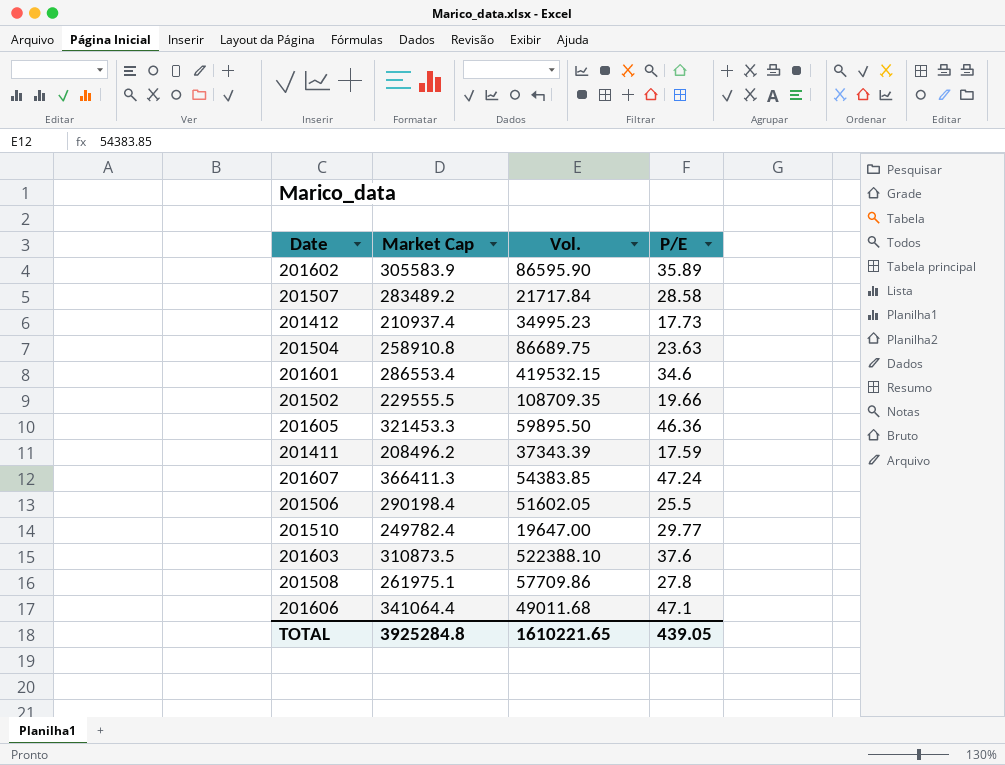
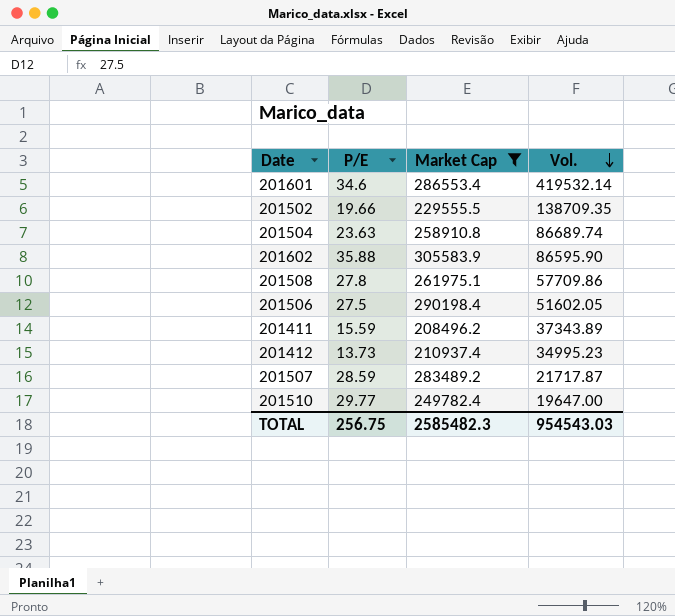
filter: none -> Market Cap <= 305583.9
row order: none -> Vol. descending
column P/E | position: 4 -> 2
201601 | Vol.: 419532.15 -> 419532.14
201502 | Vol.: 108709.35 -> 138709.35
201504 | Vol.: 86689.75 -> 86689.74
201602 | P/E: 35.89 -> 35.88
201506 | P/E: 25.5 -> 27.5
201411 | P/E: 17.59 -> 15.59
201411 | Vol.: 37343.39 -> 37343.89
201412 | P/E: 17.73 -> 13.73
201507 | P/E: 28.58 -> 28.59
201507 | Vol.: 21717.84 -> 21717.87
TOTAL | P/E: 439.05 -> 256.75
TOTAL | Market Cap: 3925284.8 -> 2585482.3
TOTAL | Vol.: 1610221.65 -> 954543.03

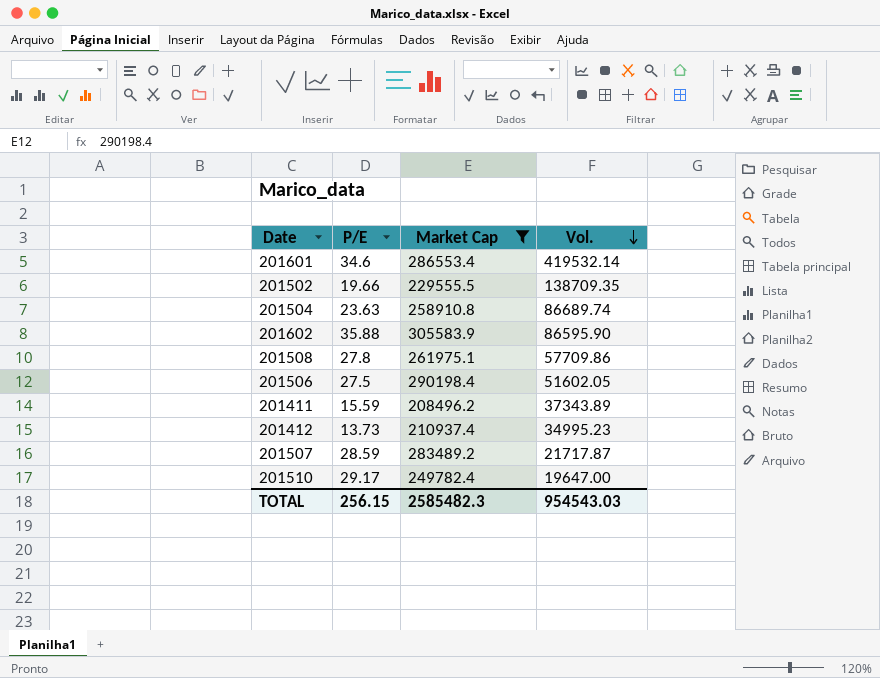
201510 | P/E: 29.77 -> 29.17
TOTAL | P/E: 256.75 -> 256.15

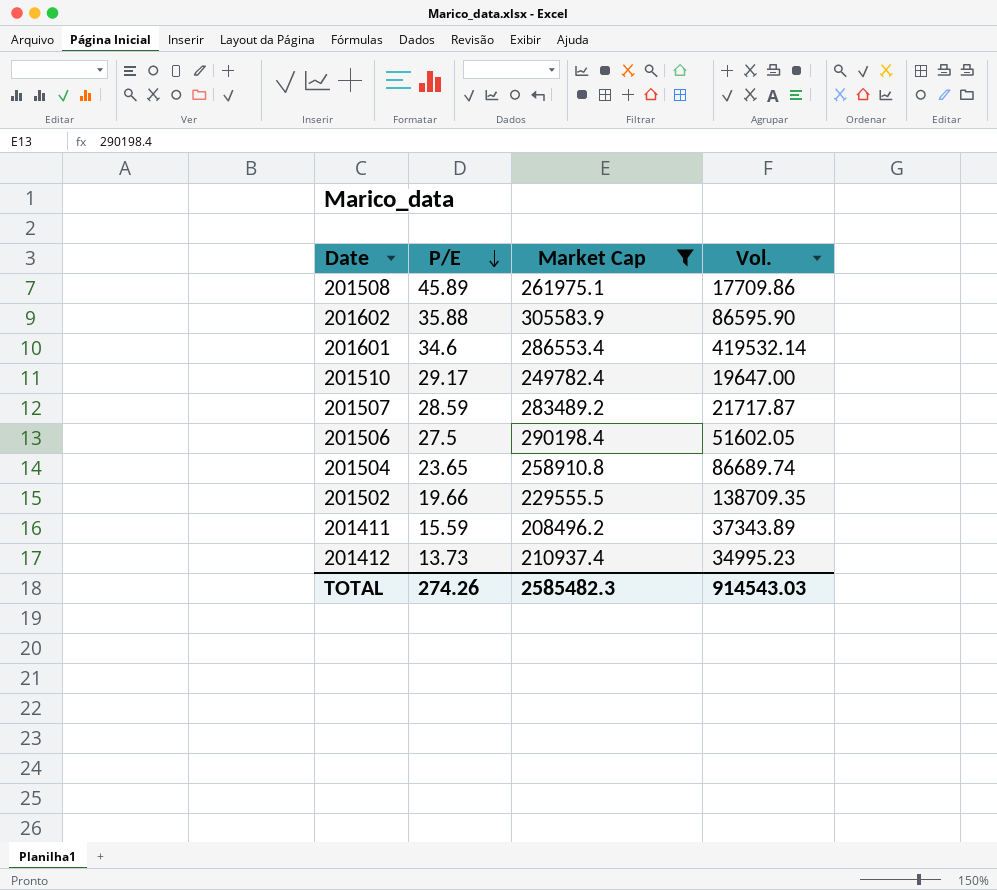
row order: Vol. descending -> P/E descending
201508 | P/E: 27.8 -> 45.89
201508 | Vol.: 57709.86 -> 17709.86
201504 | P/E: 23.63 -> 23.65
TOTAL | P/E: 256.15 -> 274.26
TOTAL | Vol.: 954543.03 -> 914543.03

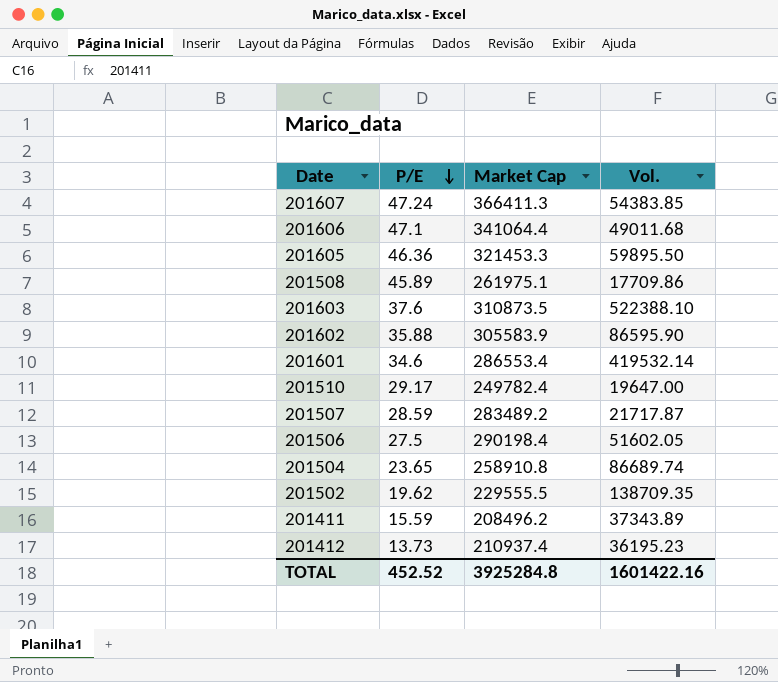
filter: Market Cap <= 305583.9 -> none
201502 | P/E: 19.66 -> 19.62
201412 | Vol.: 34995.23 -> 36195.23
TOTAL | P/E: 274.26 -> 452.52
TOTAL | Market Cap: 2585482.3 -> 3925284.8
TOTAL | Vol.: 914543.03 -> 1601422.16

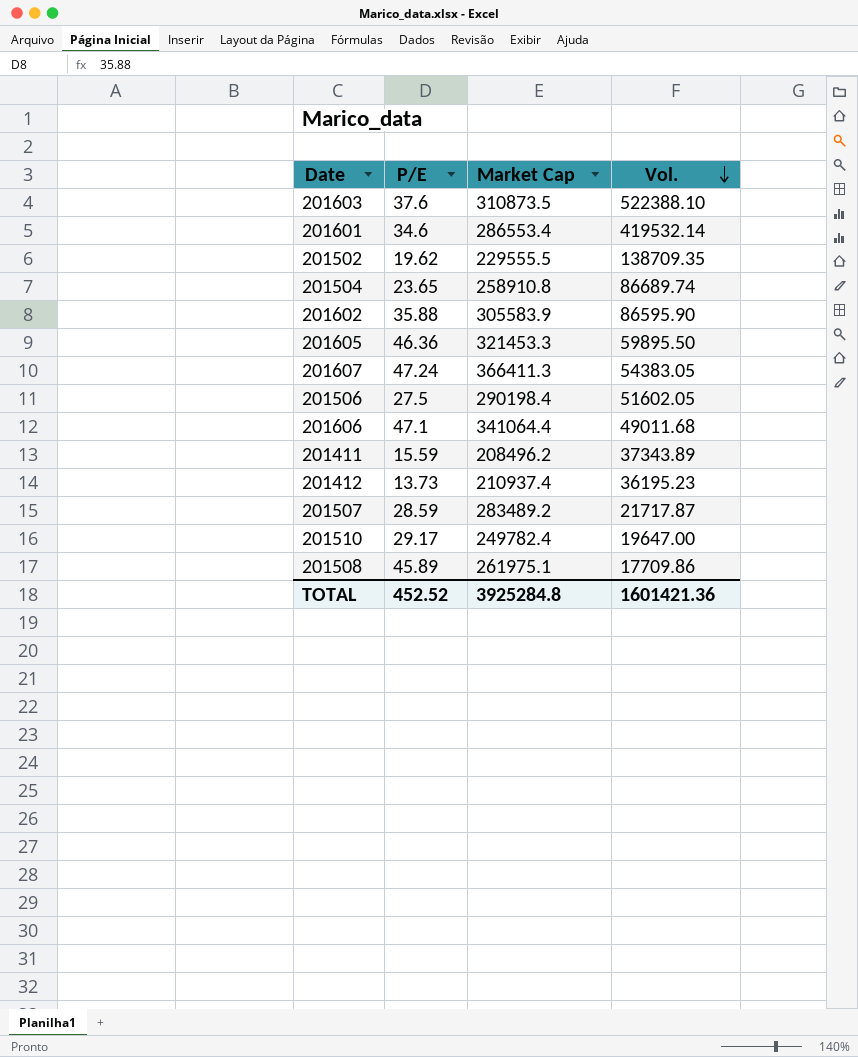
row order: P/E descending -> Vol. descending
201607 | Vol.: 54383.85 -> 54383.05
TOTAL | Vol.: 1601422.16 -> 1601421.36

